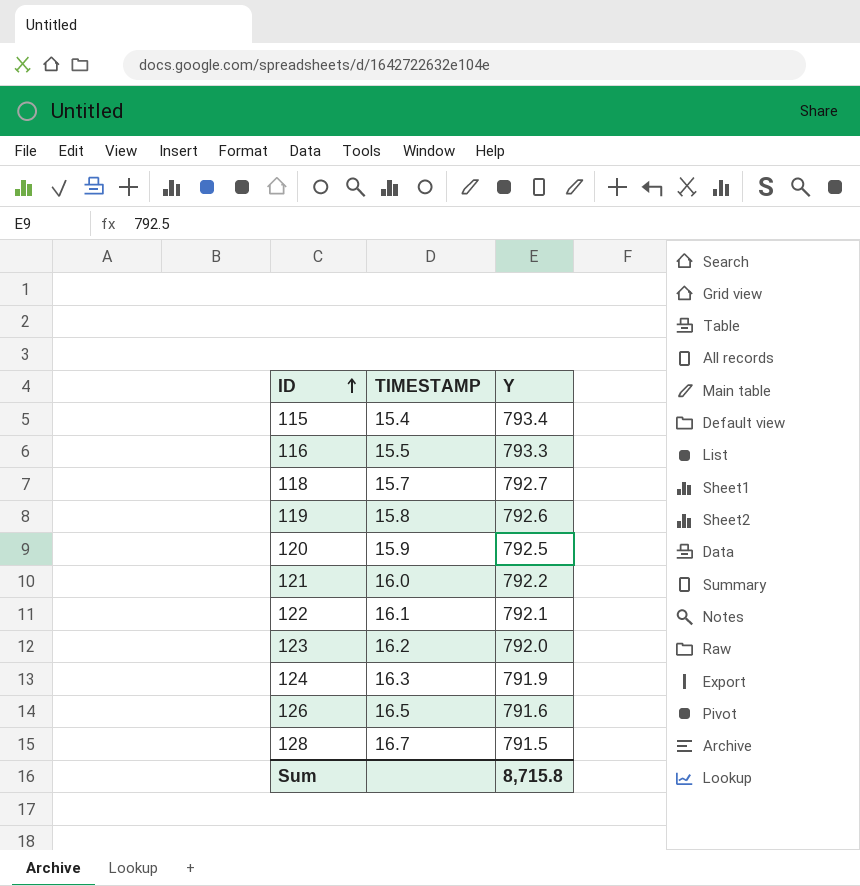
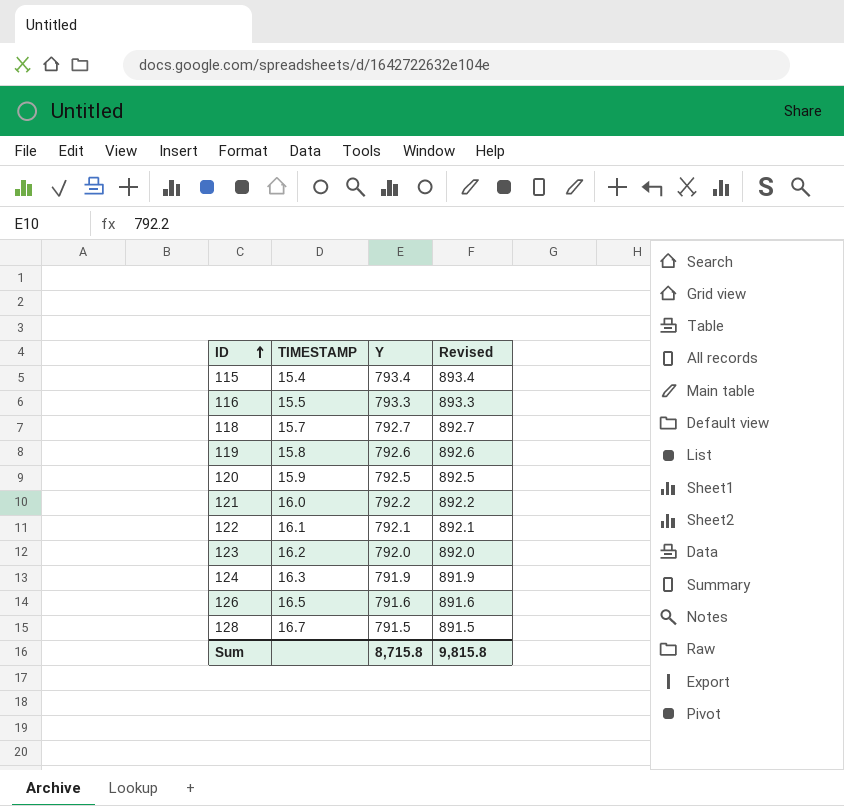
column Revised | formula: none -> [Y] + 100

